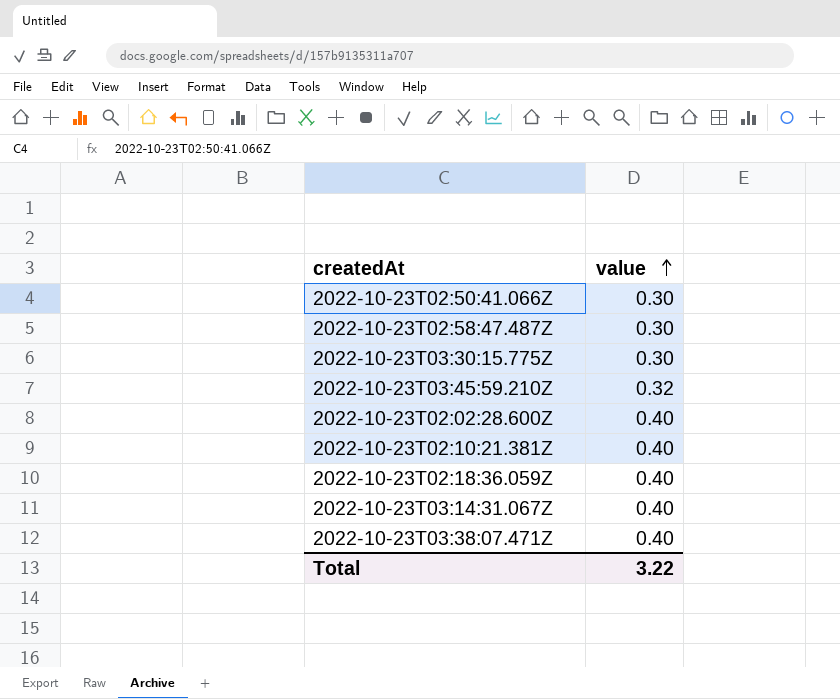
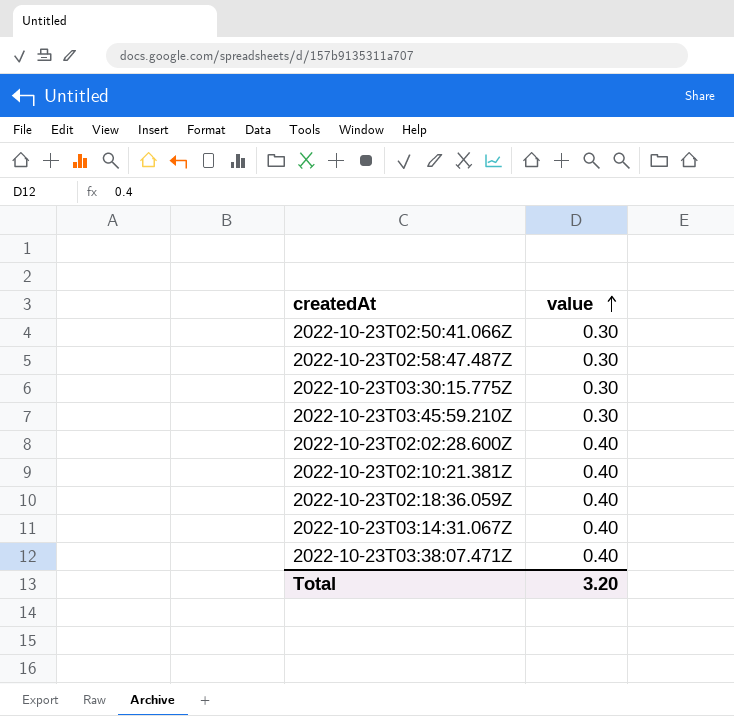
2022-10-23T03:45:59.210Z | value: 0.32 -> 0.30
Total | value: 3.22 -> 3.20

